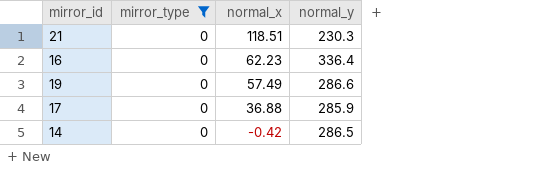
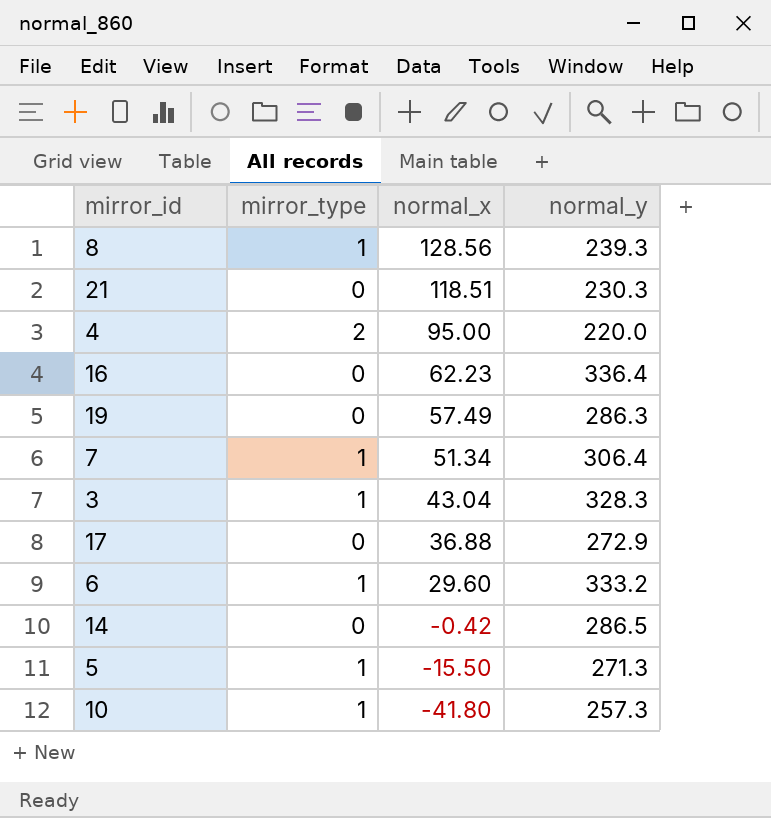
filter: mirror_type = 0 -> none
19 | normal_y: 286.6 -> 286.3
17 | normal_y: 285.9 -> 272.9

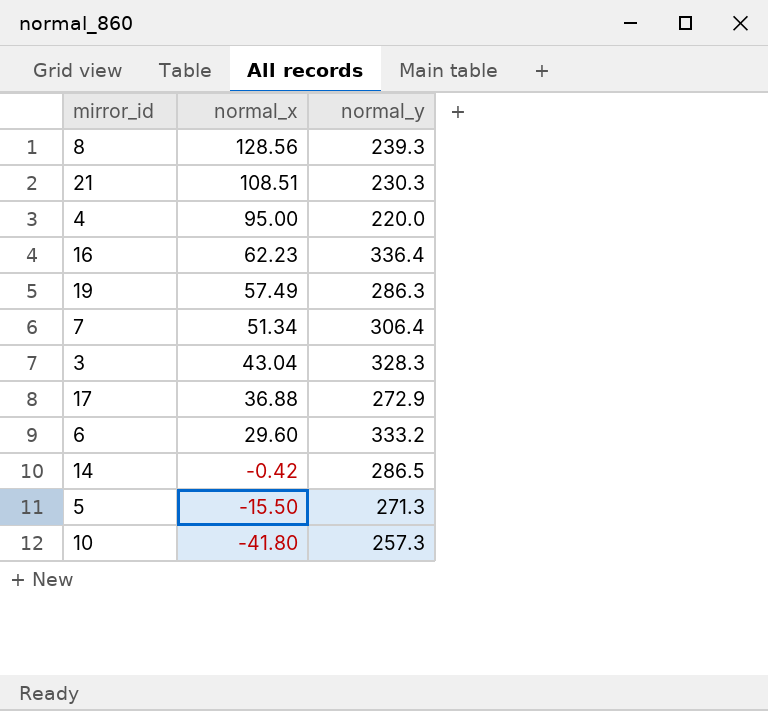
column mirror_type | position: 2 -> none
21 | normal_x: 118.51 -> 108.51

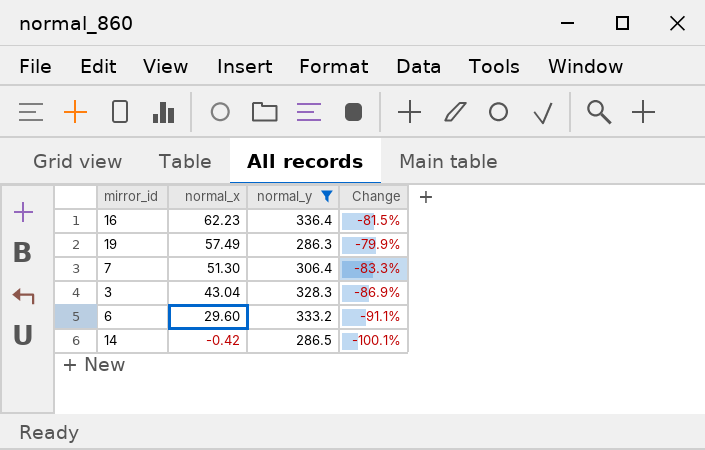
filter: none -> normal_y >= 286.3
column Change | formula: none -> ([normal_x] - [normal_y]) / [normal_y]
7 | normal_x: 51.34 -> 51.30

